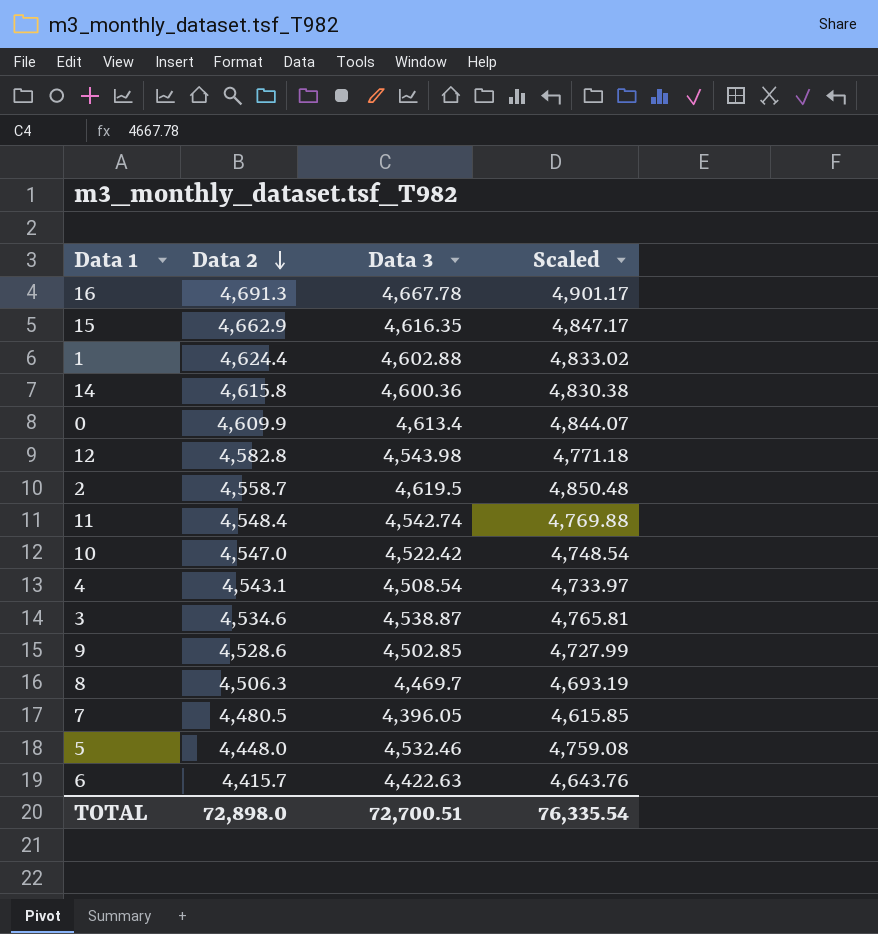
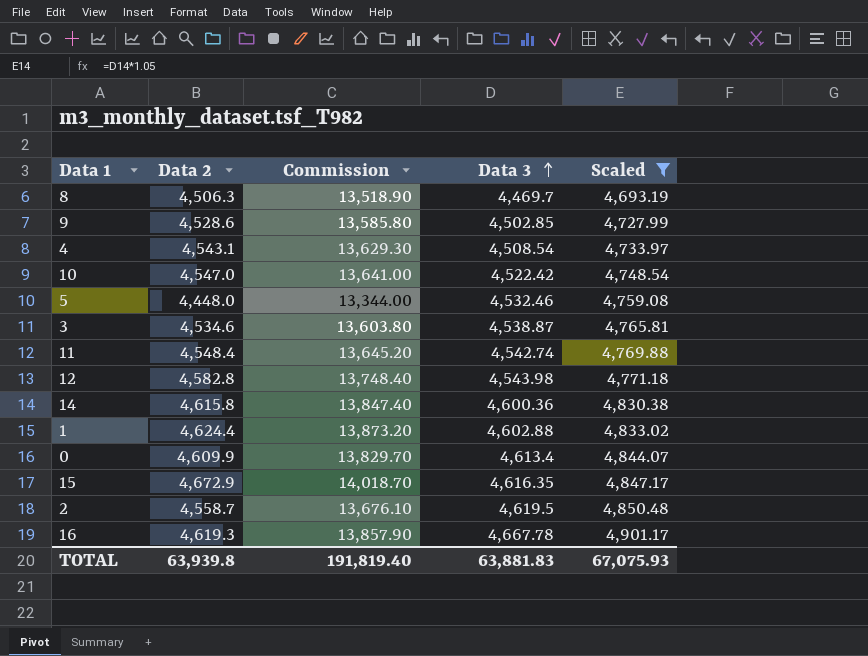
filter: none -> Scaled >= 4,693.19
row order: Data 2 descending -> Data 3 ascending
column Commission | formula: none -> [Data 2] * 3
15 | Data 2: 4,662.9 -> 4,672.9
16 | Data 2: 4,691.3 -> 4,619.3
TOTAL | Data 2: 72,898.0 -> 63,939.8
TOTAL | Data 3: 72,700.51 -> 63,881.83
TOTAL | Scaled: 76,335.54 -> 67,075.93

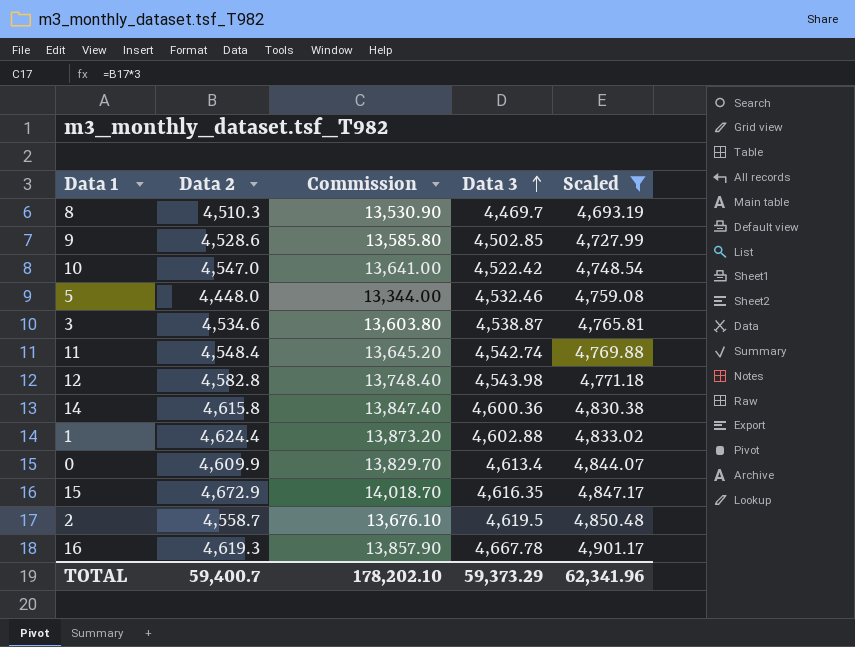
row 4: 4,543.1 | 13,629.30 | 4,508.54 | 4,733.97 -> none
8 | Data 2: 4,506.3 -> 4,510.3
8 | Commission: 13,518.90 -> 13,530.90
TOTAL | Data 2: 63,939.8 -> 59,400.7
TOTAL | Commission: 191,819.40 -> 178,202.10
TOTAL | Data 3: 63,881.83 -> 59,373.29
TOTAL | Scaled: 67,075.93 -> 62,341.96

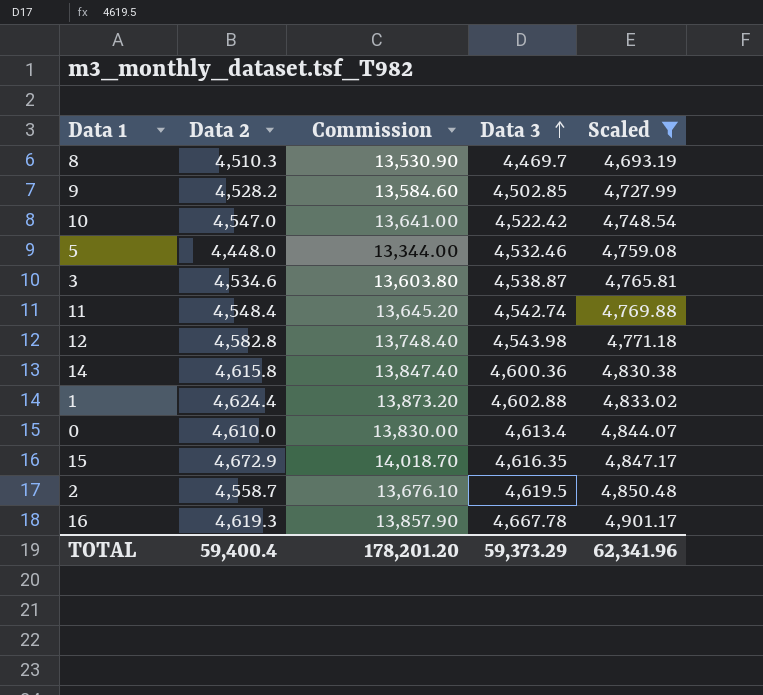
9 | Data 2: 4,528.6 -> 4,528.2
9 | Commission: 13,585.80 -> 13,584.60
0 | Data 2: 4,609.9 -> 4,610.0
0 | Commission: 13,829.70 -> 13,830.00
TOTAL | Data 2: 59,400.7 -> 59,400.4
TOTAL | Commission: 178,202.10 -> 178,201.20

